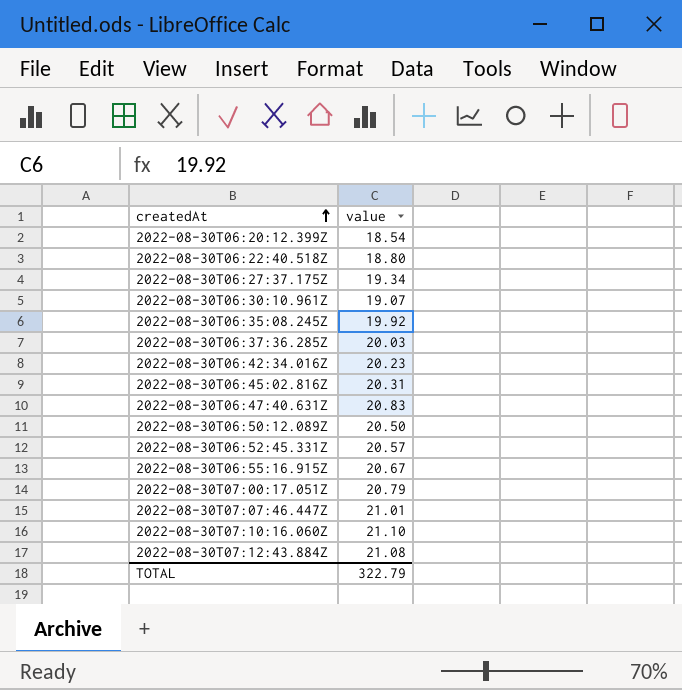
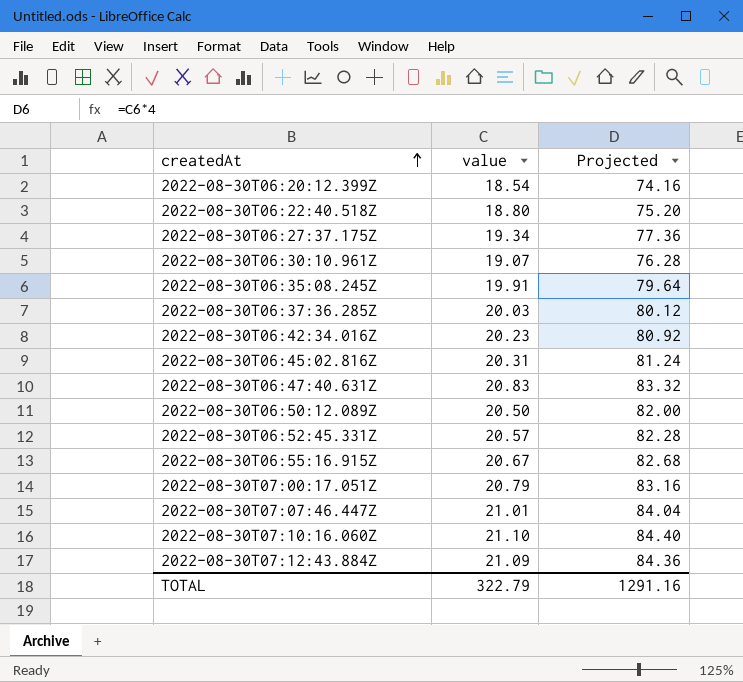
column Projected | formula: none -> [value] * 4
2022-08-30T06:35:08.245Z | value: 19.92 -> 19.91
2022-08-30T07:12:43.884Z | value: 21.08 -> 21.09

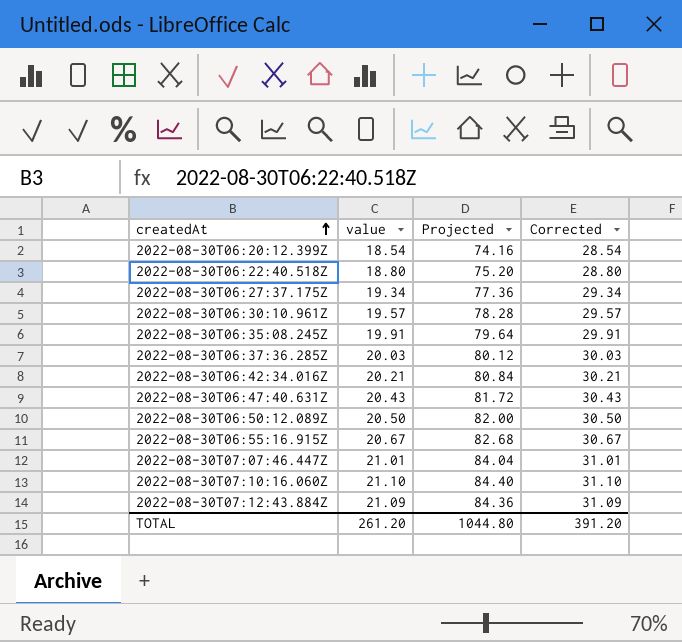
column Corrected | formula: none -> [value] + 10
row 2022-08-30T06:45:02.816Z: 20.31 | 81.24 -> none
row 2022-08-30T06:52:45.331Z: 20.57 | 82.28 -> none
row 2022-08-30T07:00:17.051Z: 20.79 | 83.16 -> none
2022-08-30T06:30:10.961Z | value: 19.07 -> 19.57
2022-08-30T06:30:10.961Z | Projected: 76.28 -> 78.28
2022-08-30T06:42:34.016Z | value: 20.23 -> 20.21
2022-08-30T06:42:34.016Z | Projected: 80.92 -> 80.84
2022-08-30T06:47:40.631Z | value: 20.83 -> 20.43
2022-08-30T06:47:40.631Z | Projected: 83.32 -> 81.72
TOTAL | value: 322.79 -> 261.20
TOTAL | Projected: 1291.16 -> 1044.80

